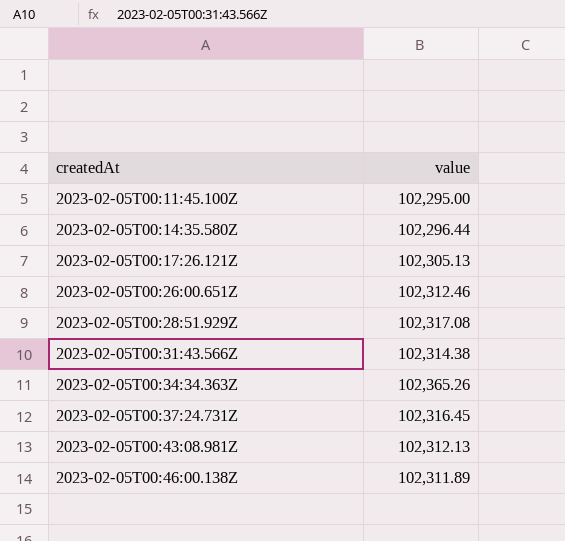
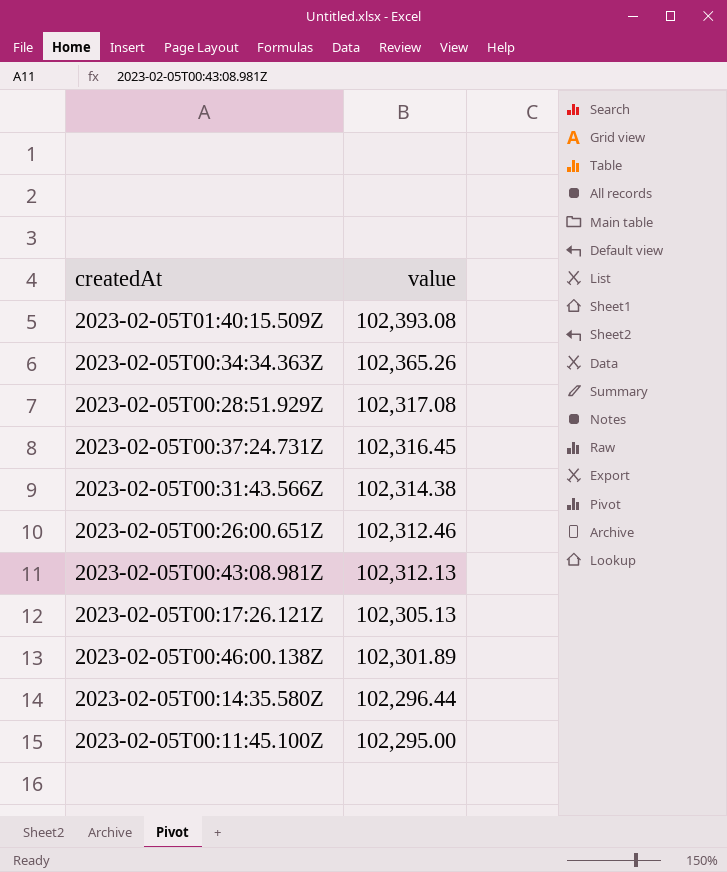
row order: createdAt ascending -> value descending
row 2023-02-05T01:40:15.509Z: none -> 102,393.08
2023-02-05T00:46:00.138Z | value: 102,311.89 -> 102,301.89

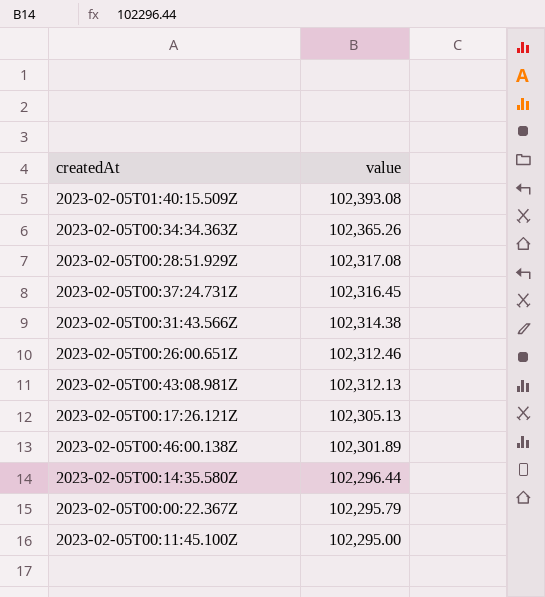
row 2023-02-05T00:00:22.367Z: none -> 102,295.79

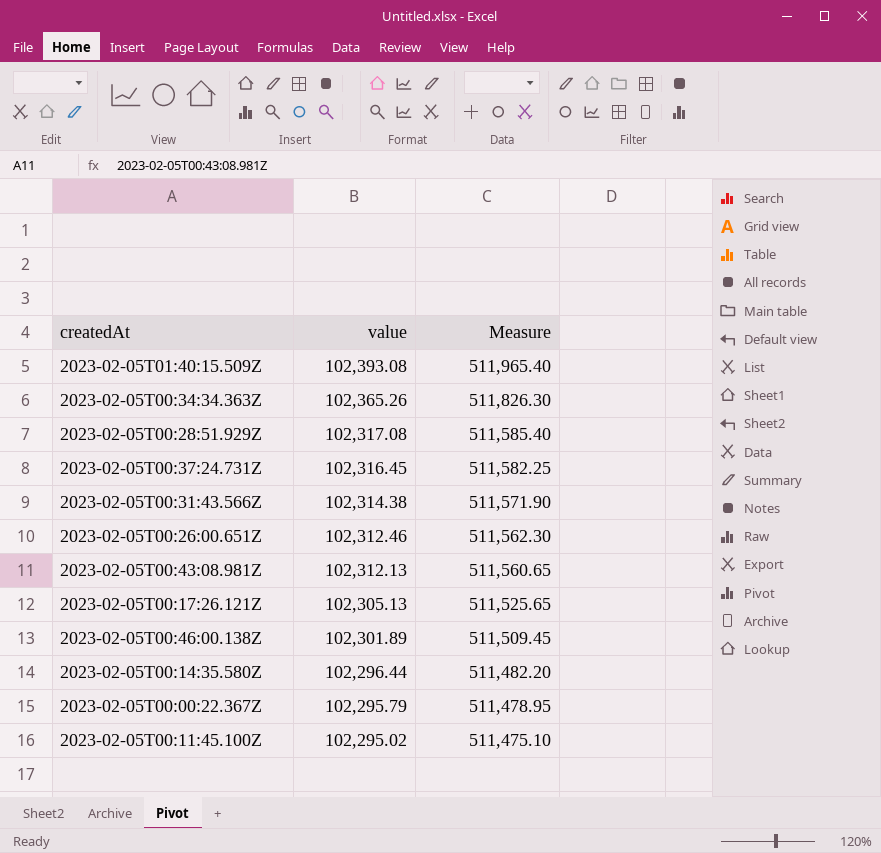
column Measure | formula: none -> [value] * 5
2023-02-05T00:11:45.100Z | value: 102,295.00 -> 102,295.02

